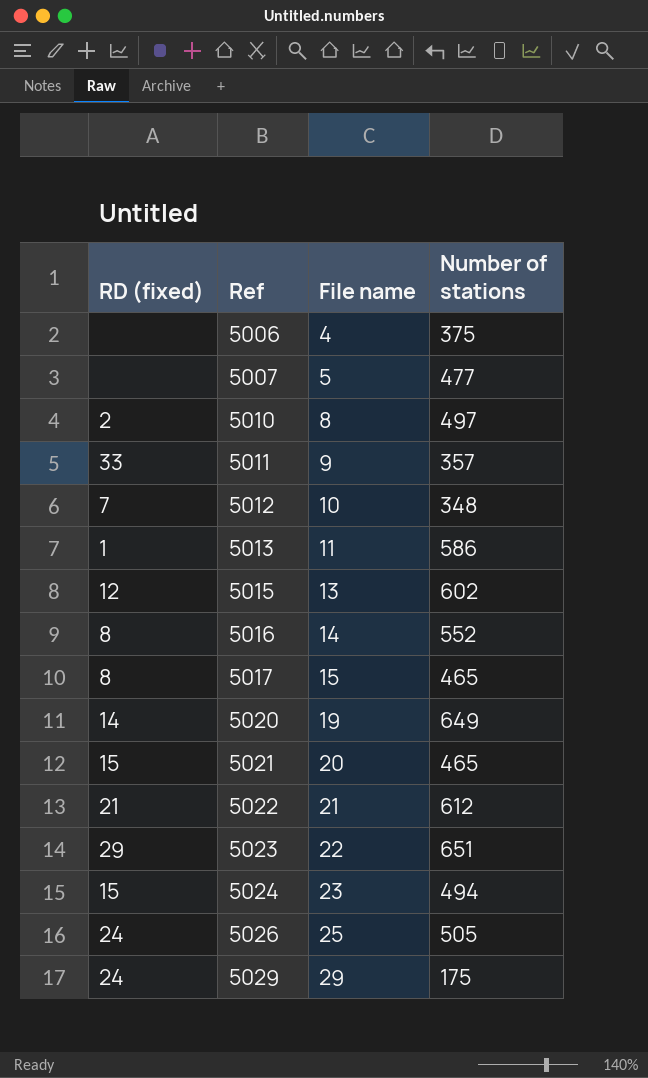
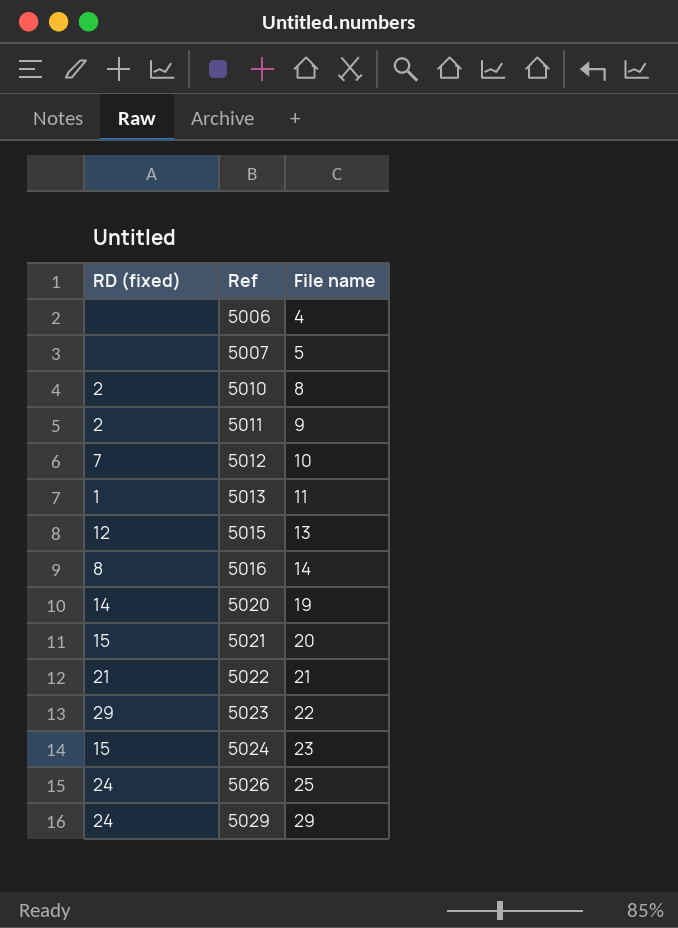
column Number of stations | position: 4 -> none
row 5017: 8 | 15 | 465 -> none
5011 | RD (fixed): 33 -> 2

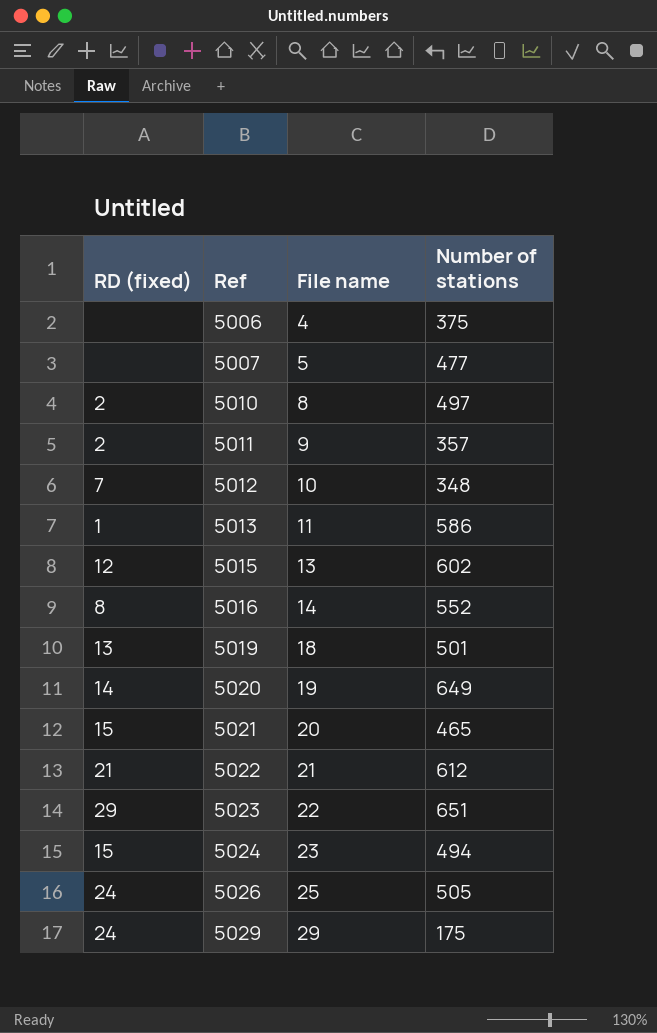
column Number of stations | position: none -> 4
row 5019: none -> 13 | 18 | 501

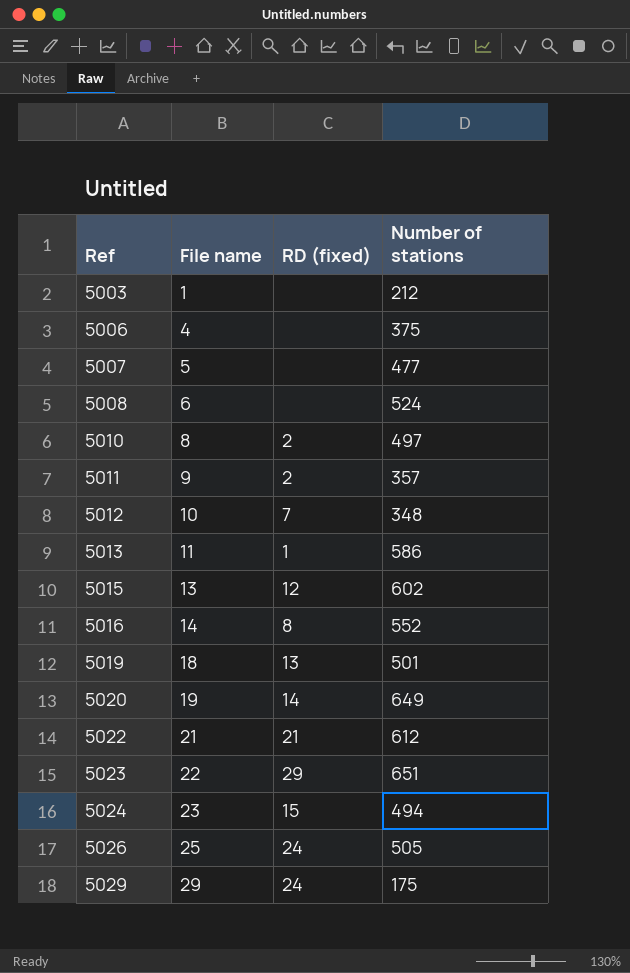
column RD (fixed) | position: 1 -> 3
row 5021: 15 | 20 | 465 -> none
row 5003: none -> 1 | none | 212
row 5008: none -> 6 | none | 524

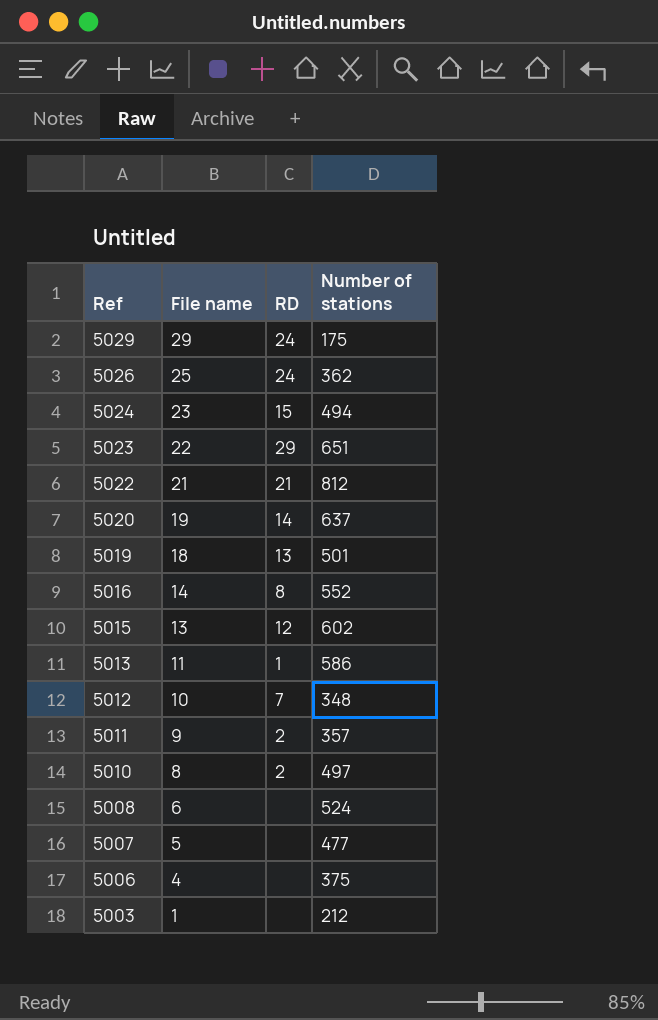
row order: Ref ascending -> Ref descending
column name: RD (fixed) -> RD
5026 | Number of stations: 505 -> 362
5022 | Number of stations: 612 -> 812
5020 | Number of stations: 649 -> 637

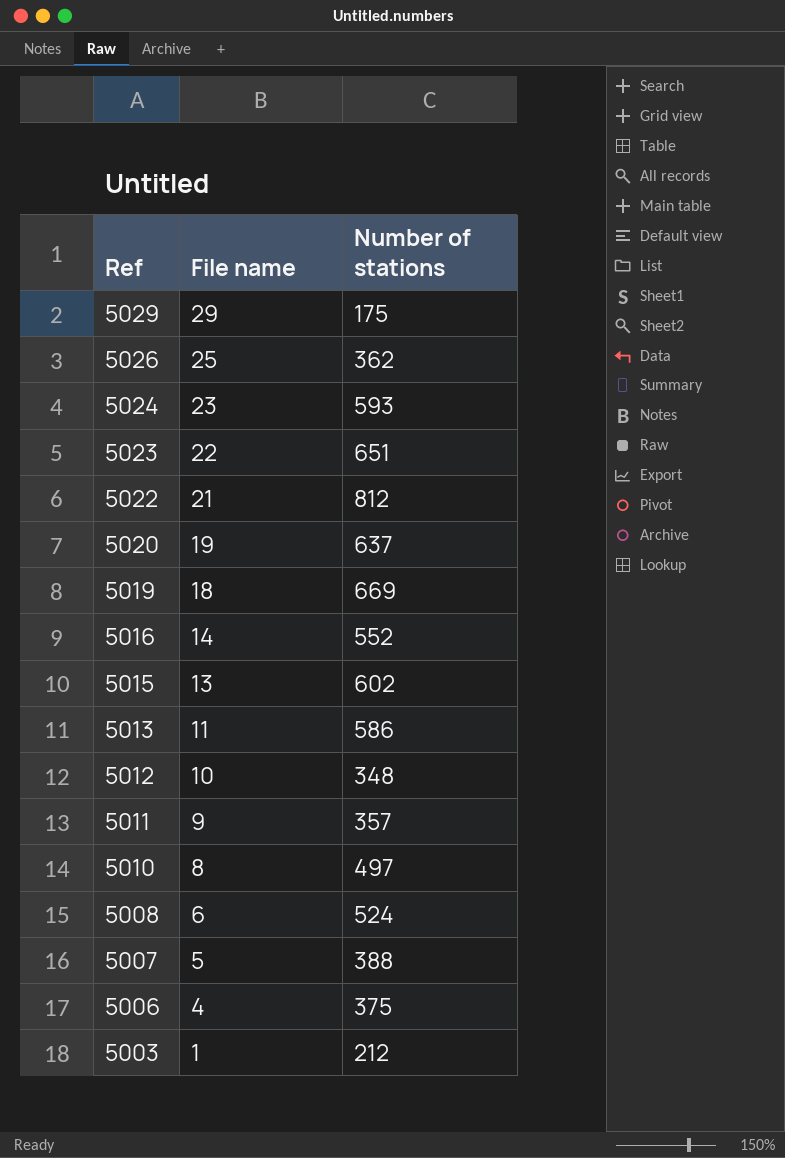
column RD | position: 3 -> none
5024 | Number of stations: 494 -> 593
5019 | Number of stations: 501 -> 669
5007 | Number of stations: 477 -> 388

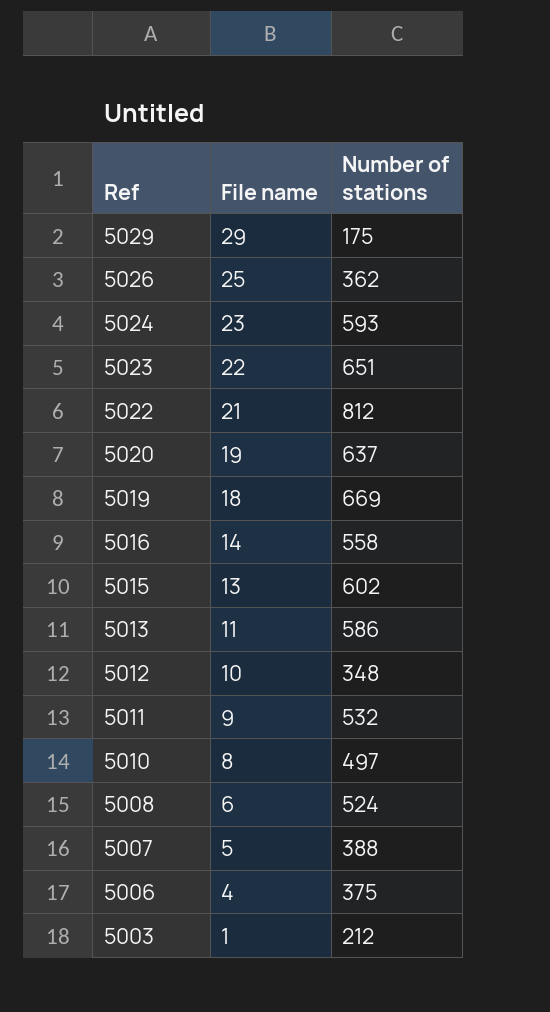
5016 | Number of stations: 552 -> 558
5011 | Number of stations: 357 -> 532

